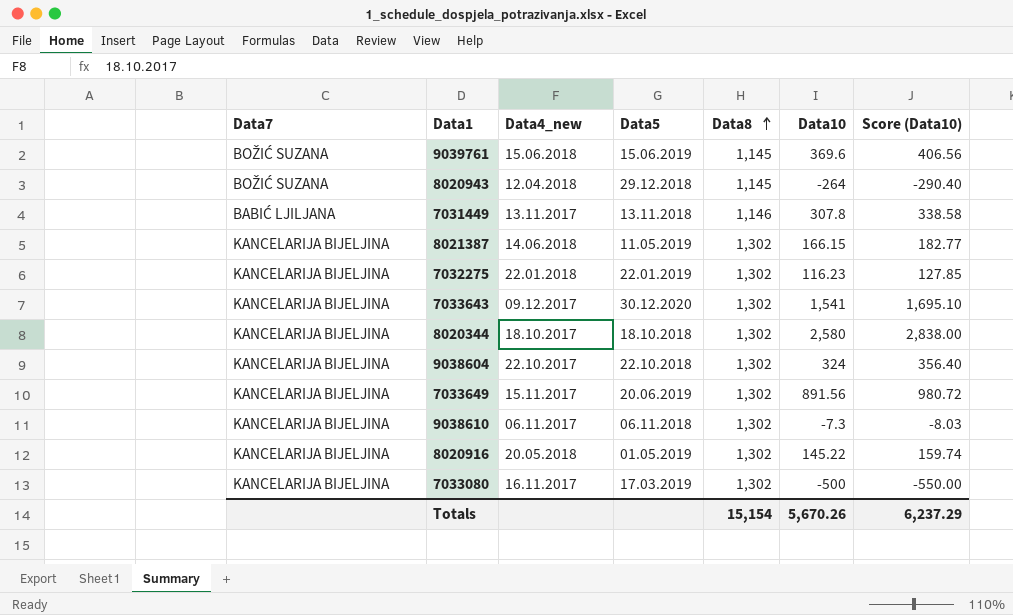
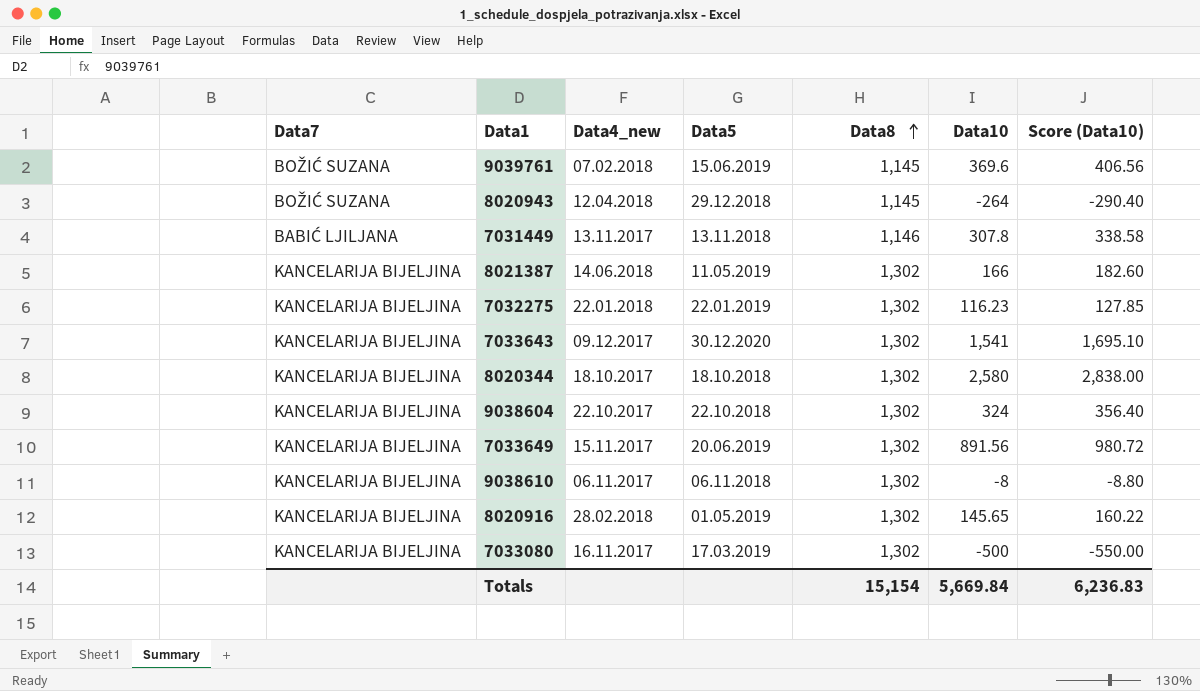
9039761 | Data4_new: 15.06.2018 -> 07.02.2018
8021387 | Data10: 166.15 -> 166
8021387 | Score (Data10): 182.77 -> 182.60
9038610 | Data10: -7.3 -> -8
9038610 | Score (Data10): -8.03 -> -8.80
8020916 | Data4_new: 20.05.2018 -> 28.02.2018
8020916 | Data10: 145.22 -> 145.65
8020916 | Score (Data10): 159.74 -> 160.22
Totals | Data10: 5,670.26 -> 5,669.84
Totals | Score (Data10): 6,237.29 -> 6,236.83

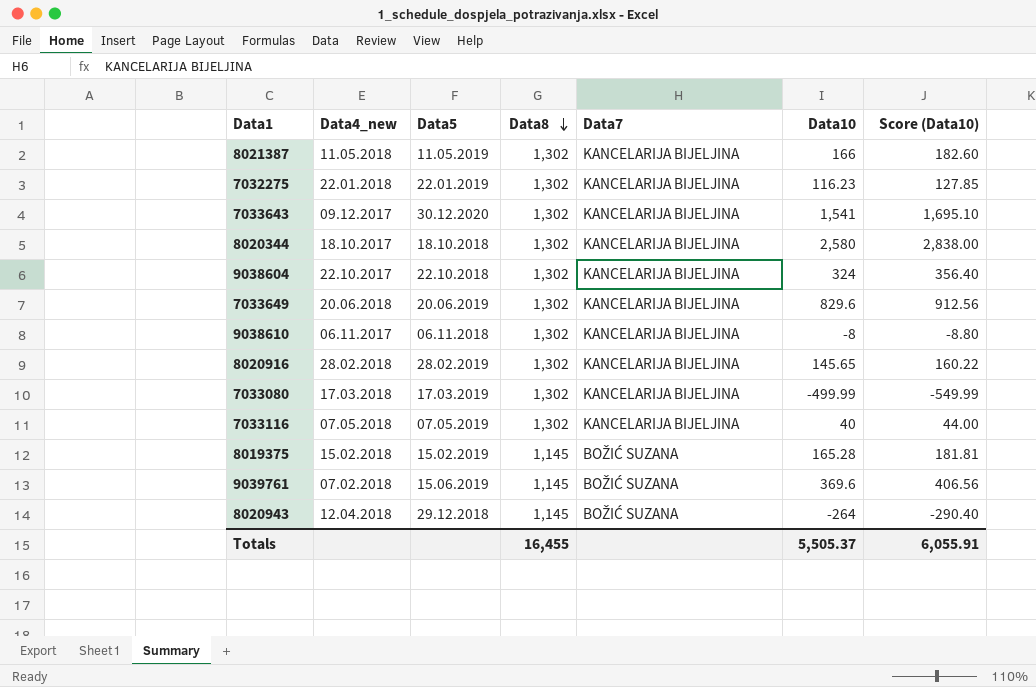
row order: Data8 ascending -> Data8 descending
column Data7 | position: 1 -> 5
row 7031449: BABIĆ LJILJANA | 13.11.2017 | 13.11.2018 | 1,146 | 307.8 | 338.58 -> none
8021387 | Data4_new: 14.06.2018 -> 11.05.2018
7033649 | Data4_new: 15.11.2017 -> 20.06.2018
7033649 | Data10: 891.56 -> 829.6
7033649 | Score (Data10): 980.72 -> 912.56
8020916 | Data5: 01.05.2019 -> 28.02.2019
7033080 | Data4_new: 16.11.2017 -> 17.03.2018
7033080 | Data10: -500 -> -499.99
7033080 | Score (Data10): -550.00 -> -549.99
row 7033116: none -> 07.05.2018 | 07.05.2019 | 1,302 | KANCELARIJA BIJELJINA | 40 | 44.00
row 8019375: none -> 15.02.2018 | 15.02.2019 | 1,145 | BOŽIĆ SUZANA | 165.28 | 181.81
Totals | Data8: 15,154 -> 16,455
Totals | Data10: 5,669.84 -> 5,505.37
Totals | Score (Data10): 6,236.83 -> 6,055.91

